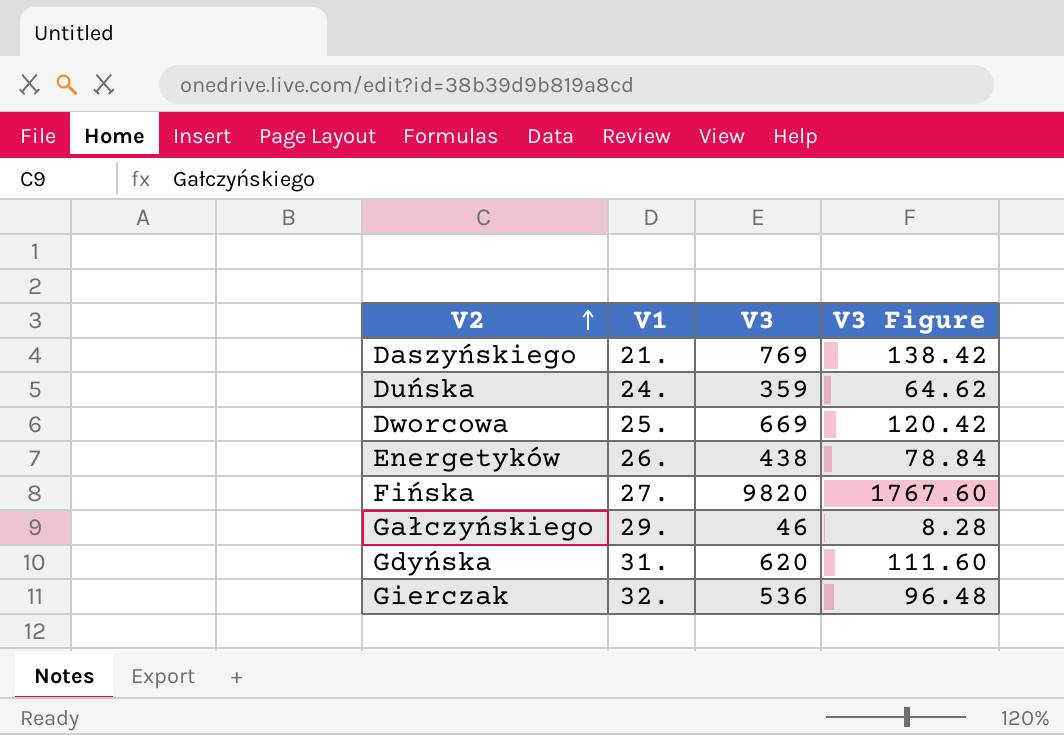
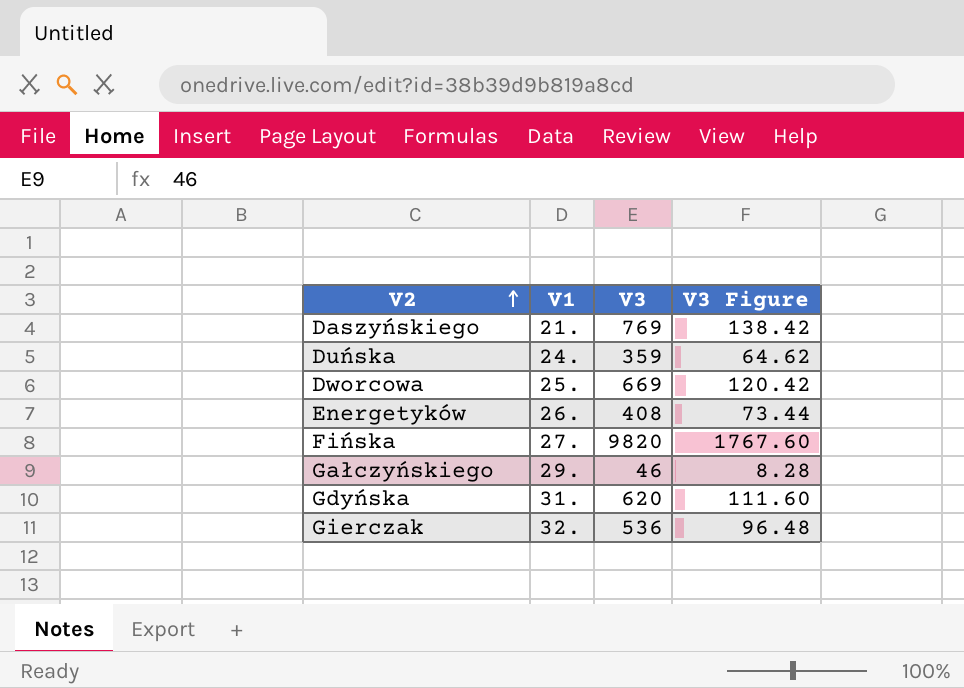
Energetyków | V3: 438 -> 408
Energetyków | V3 Figure: 78.84 -> 73.44

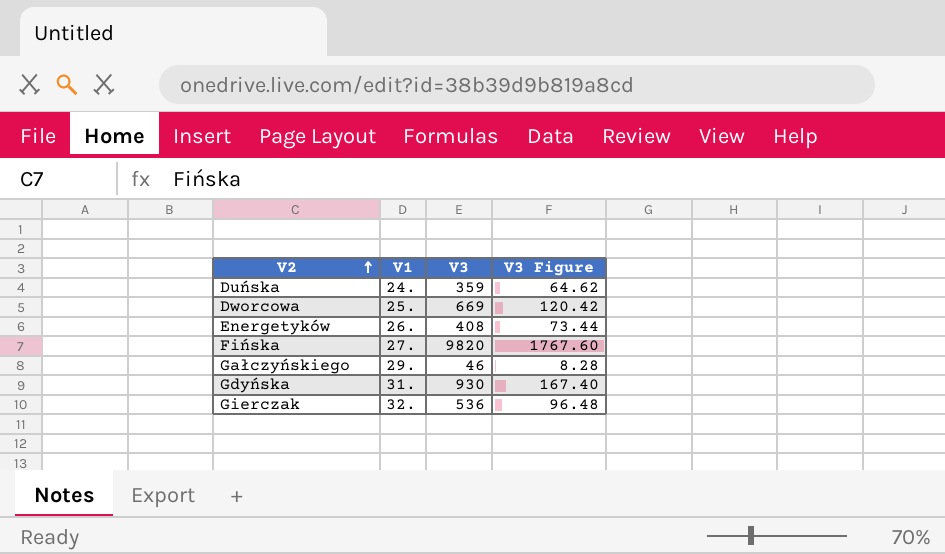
row Daszyńskiego: 21. | 769 | 138.42 -> none
Gdyńska | V3: 620 -> 930
Gdyńska | V3 Figure: 111.60 -> 167.40

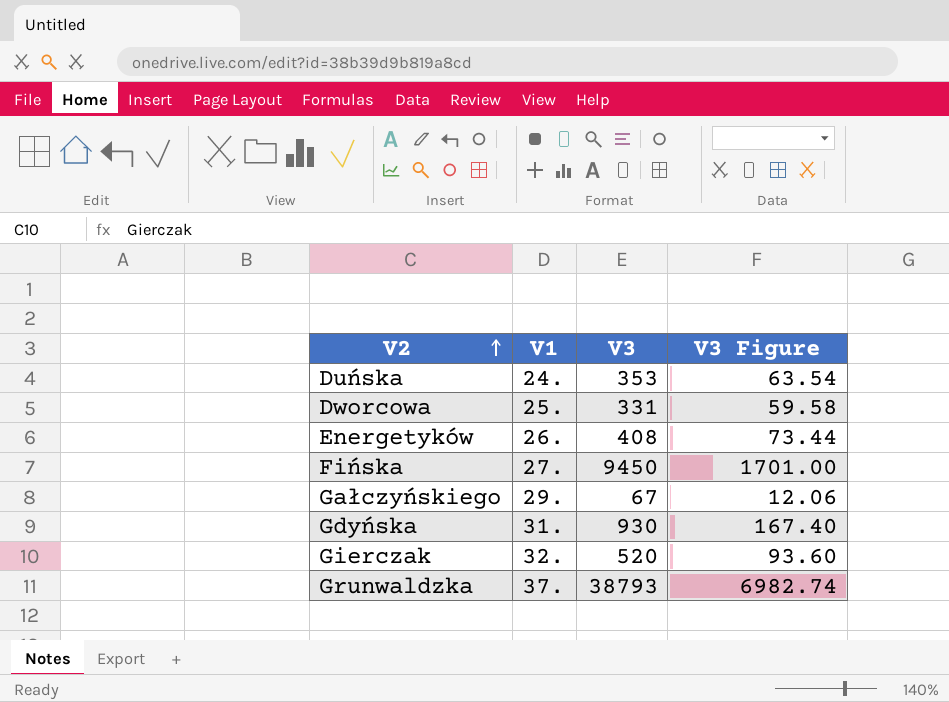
Duńska | V3: 359 -> 353
Duńska | V3 Figure: 64.62 -> 63.54
Dworcowa | V3: 669 -> 331
Dworcowa | V3 Figure: 120.42 -> 59.58
Fińska | V3: 9820 -> 9450
Fińska | V3 Figure: 1767.60 -> 1701.00
Gałczyńskiego | V3: 46 -> 67
Gałczyńskiego | V3 Figure: 8.28 -> 12.06
Gierczak | V3: 536 -> 520
Gierczak | V3 Figure: 96.48 -> 93.60
row Grunwaldzka: none -> 37. | 38793 | 6982.74

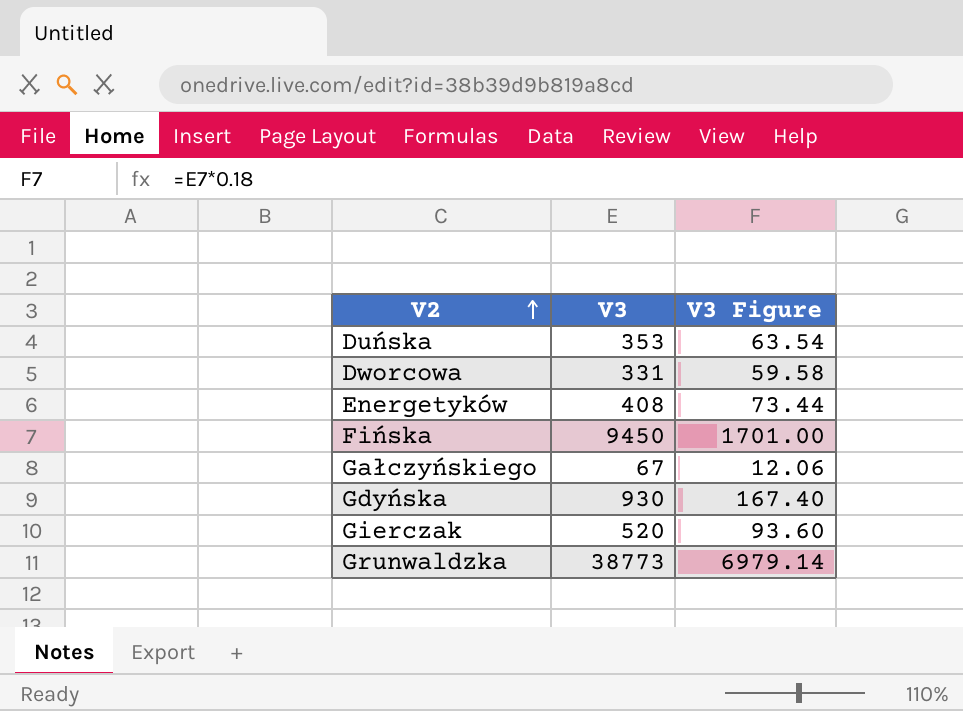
column V1 | position: 2 -> none
Grunwaldzka | V3: 38793 -> 38773
Grunwaldzka | V3 Figure: 6982.74 -> 6979.14

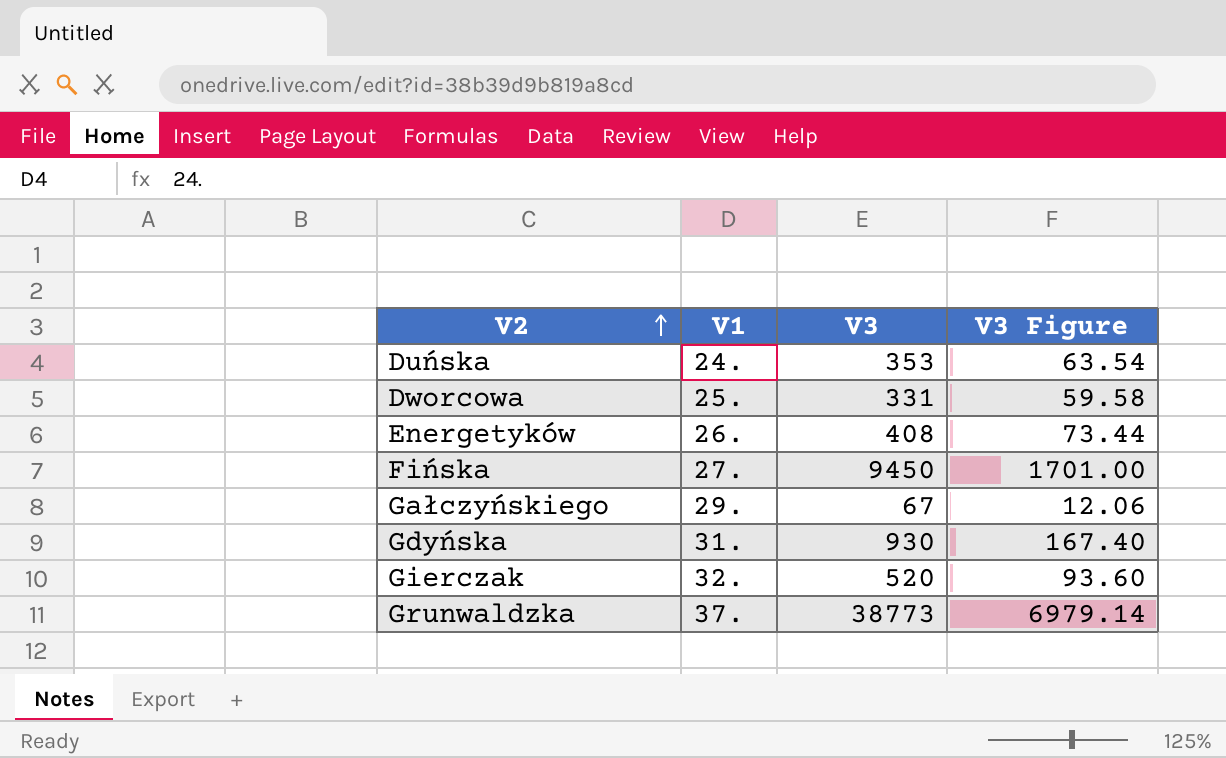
column V1 | position: none -> 2

